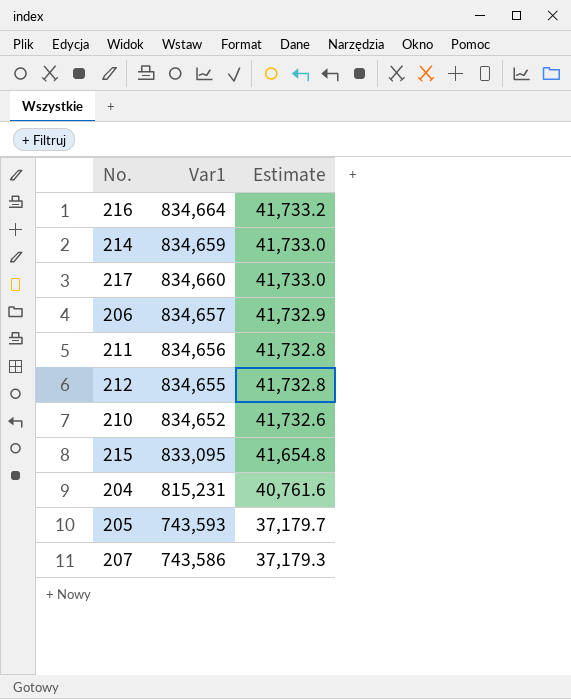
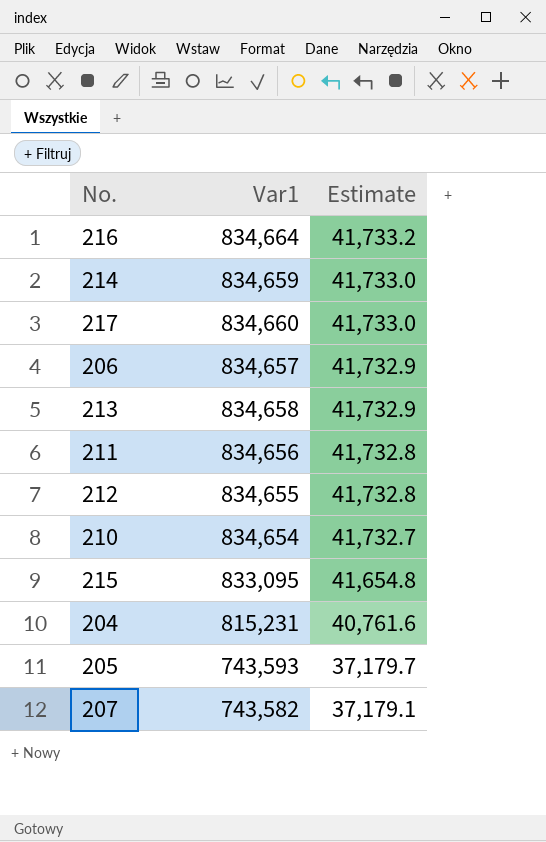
row 213: none -> 834,658 | 41,732.9
210 | Var1: 834,652 -> 834,654
210 | Estimate: 41,732.6 -> 41,732.7
207 | Var1: 743,586 -> 743,582
207 | Estimate: 37,179.3 -> 37,179.1

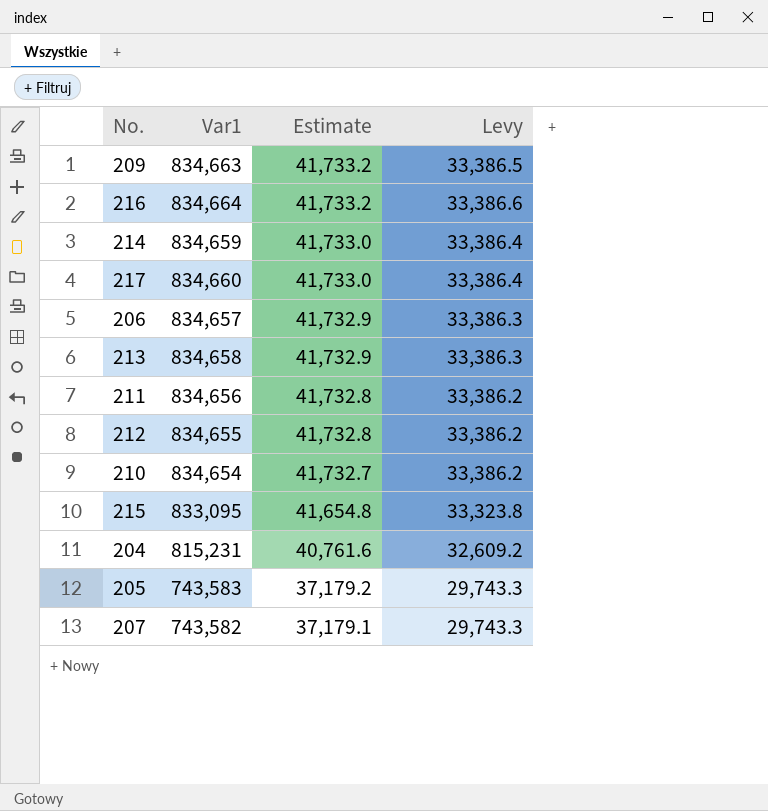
column Levy | formula: none -> [Var1] * 0.04
row 209: none -> 834,663 | 41,733.2 | 33,386.5
205 | Var1: 743,593 -> 743,583
205 | Estimate: 37,179.7 -> 37,179.2

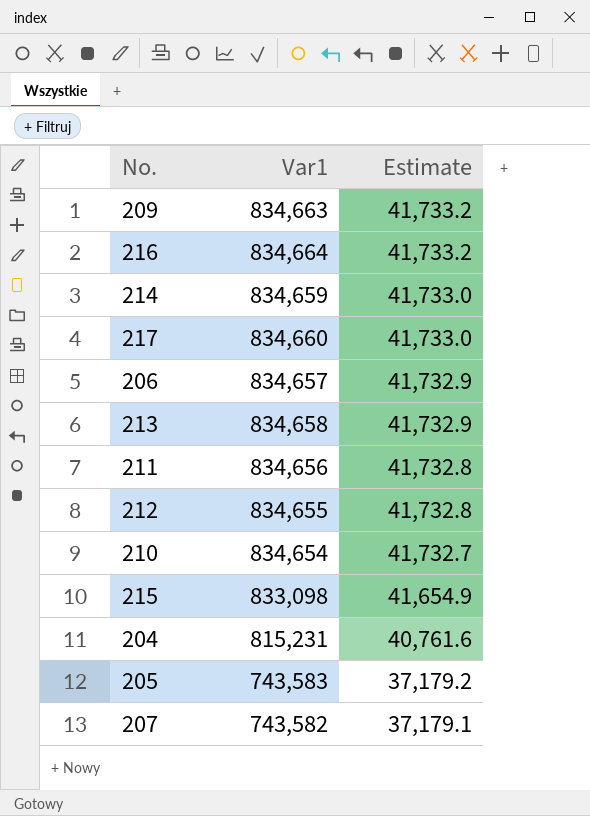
column Levy | formula: [Var1] * 0.04 -> none
215 | Var1: 833,095 -> 833,098
215 | Estimate: 41,654.8 -> 41,654.9

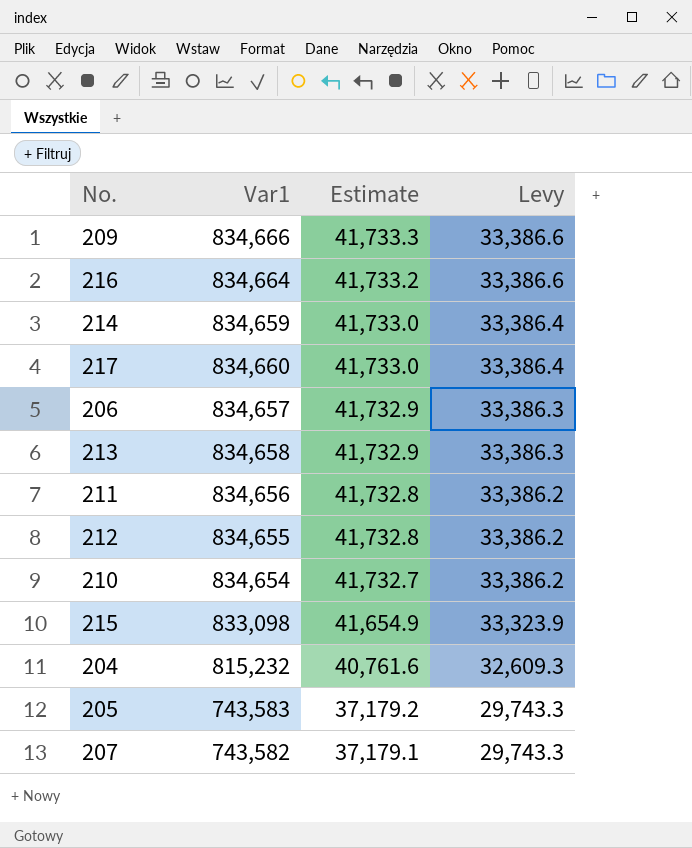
column Levy | formula: none -> [Var1] * 0.04
209 | Var1: 834,663 -> 834,666
209 | Estimate: 41,733.2 -> 41,733.3
204 | Var1: 815,231 -> 815,232

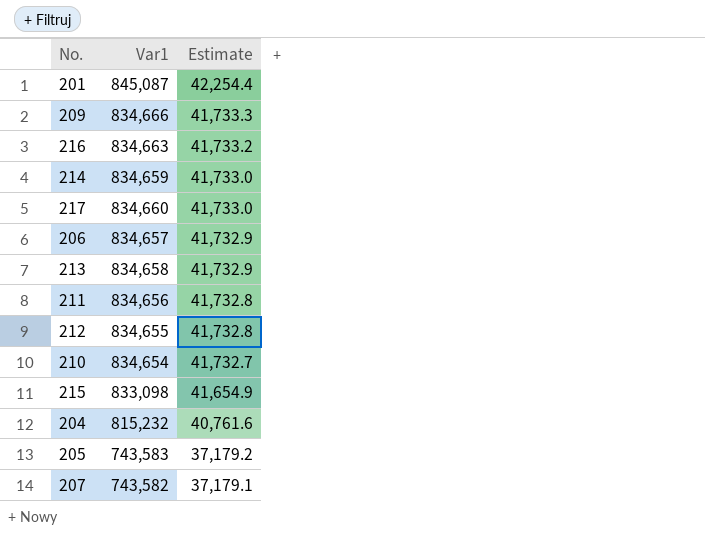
column Levy | formula: [Var1] * 0.04 -> none
row 201: none -> 845,087 | 42,254.4
216 | Var1: 834,664 -> 834,663

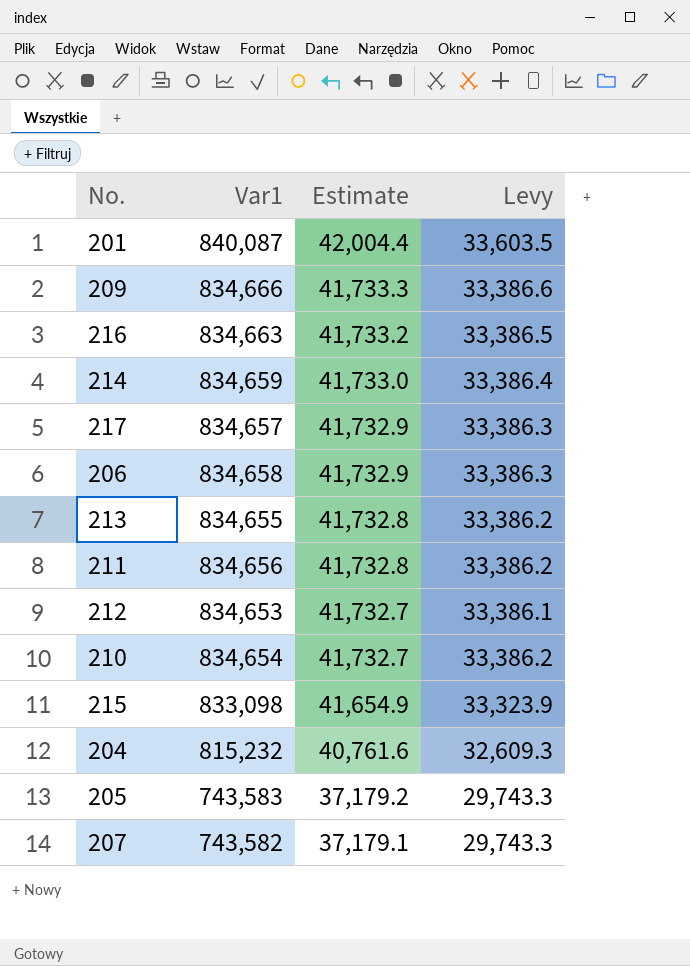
column Levy | formula: none -> [Var1] * 0.04
201 | Var1: 845,087 -> 840,087
201 | Estimate: 42,254.4 -> 42,004.4
217 | Var1: 834,660 -> 834,657
217 | Estimate: 41,733.0 -> 41,732.9
206 | Var1: 834,657 -> 834,658
213 | Var1: 834,658 -> 834,655
213 | Estimate: 41,732.9 -> 41,732.8
212 | Var1: 834,655 -> 834,653
212 | Estimate: 41,732.8 -> 41,732.7

